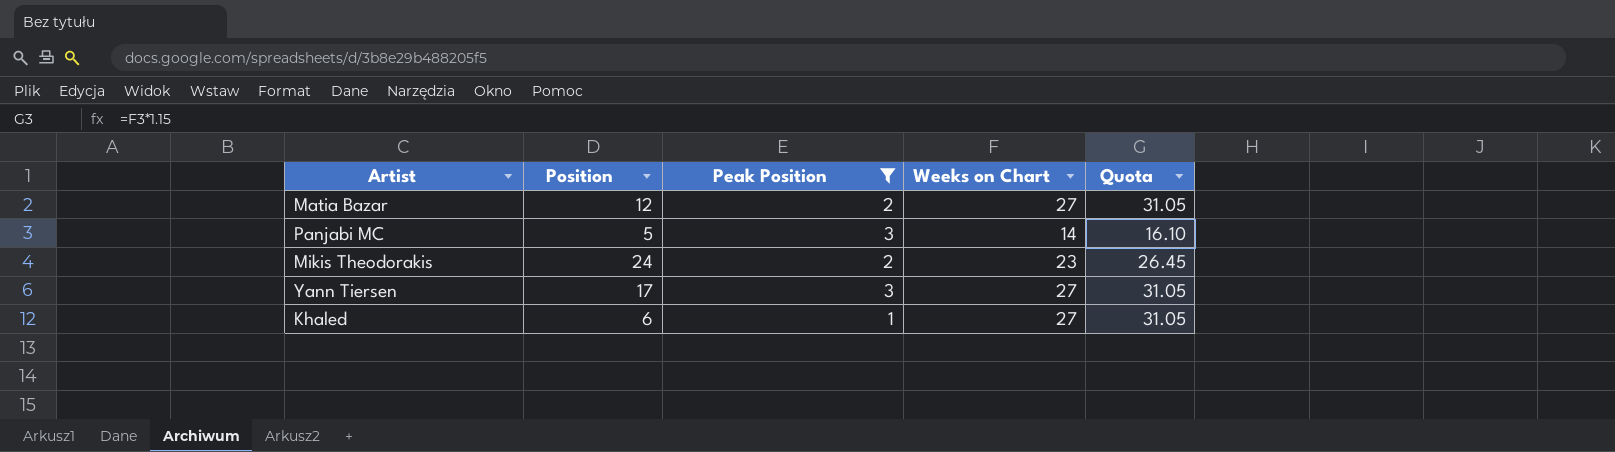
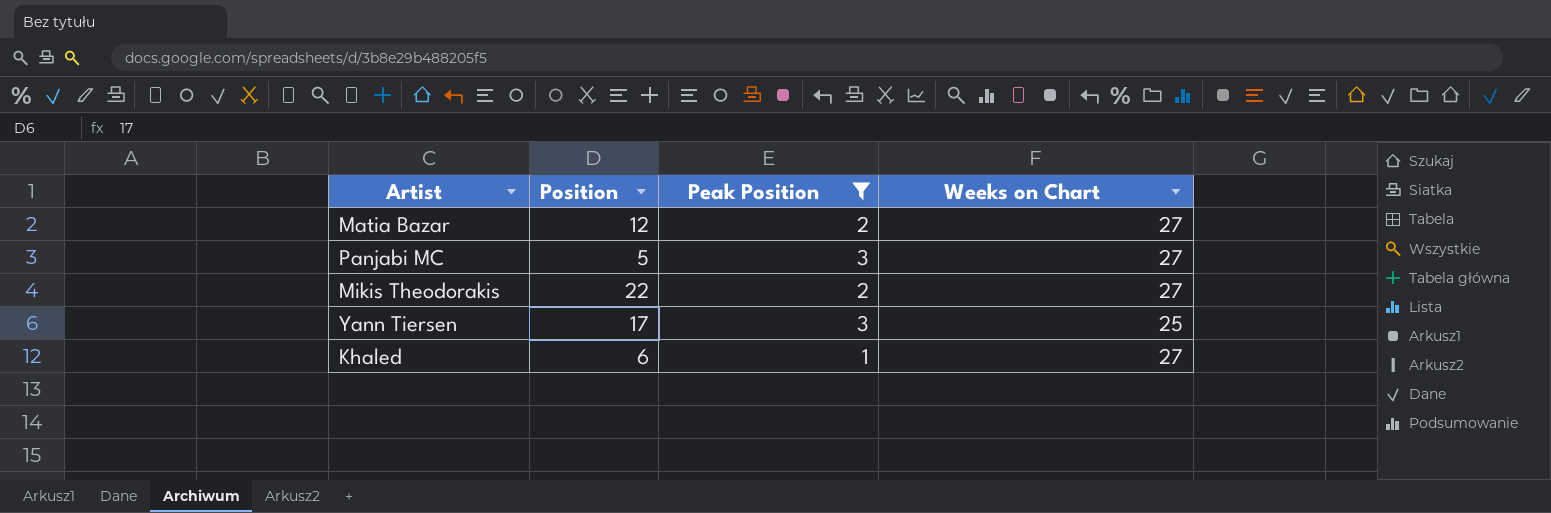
column Quota | formula: [Weeks on Chart] * 1.15 -> none
Panjabi MC | Weeks on Chart: 14 -> 27
Mikis Theodorakis | Position: 24 -> 22
Mikis Theodorakis | Weeks on Chart: 23 -> 27
Yann Tiersen | Weeks on Chart: 27 -> 25

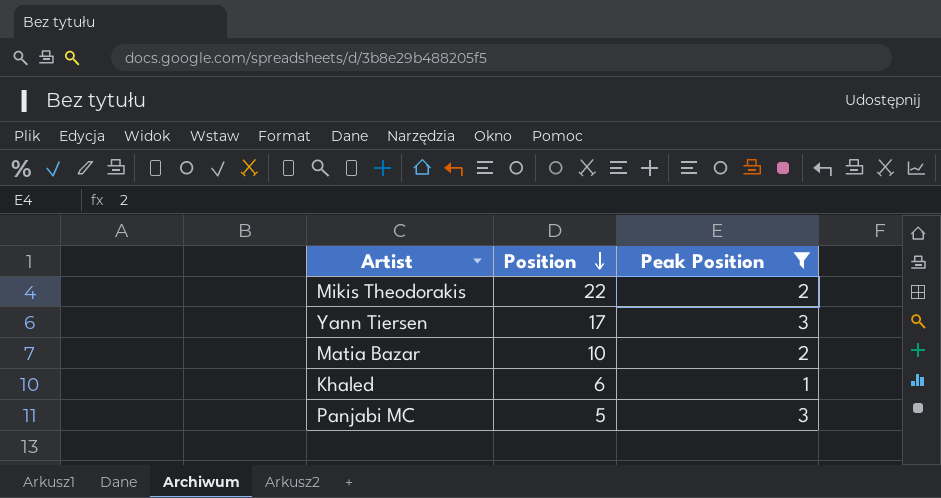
row order: none -> Position descending
column Weeks on Chart | position: 4 -> none
Matia Bazar | Position: 12 -> 10

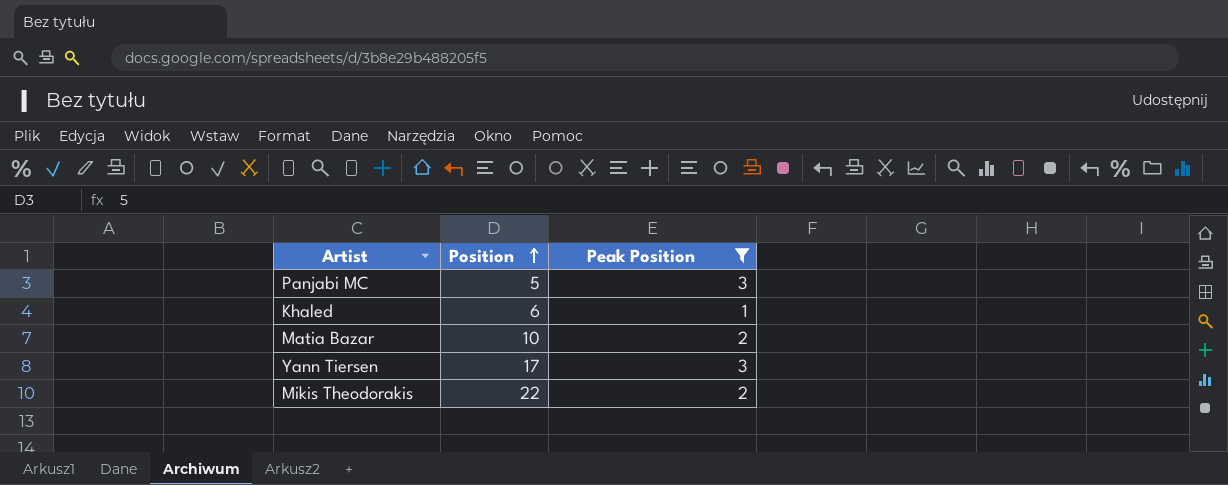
row order: Position descending -> Position ascending

